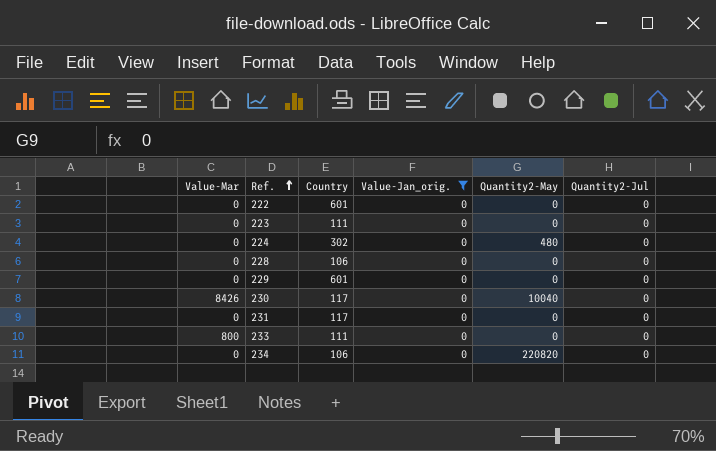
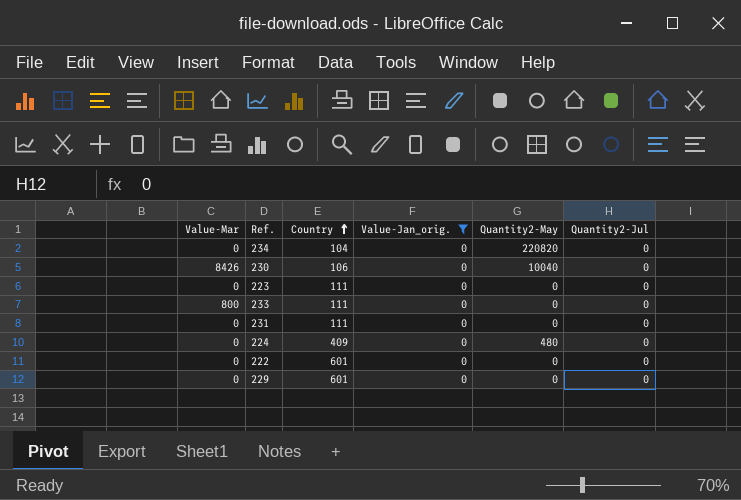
row order: Ref. ascending -> Country ascending
row 228: 0 | 106 | 0 | 0 | 0 -> none
234 | Country: 106 -> 104
230 | Country: 117 -> 106
231 | Country: 117 -> 111
224 | Country: 302 -> 409

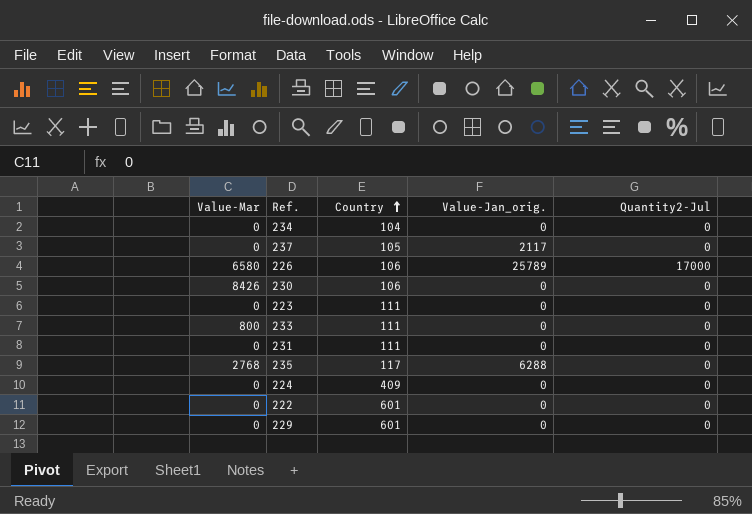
filter: Value-Jan_orig. = 0 -> none
column Quantity2-May | position: 5 -> none

